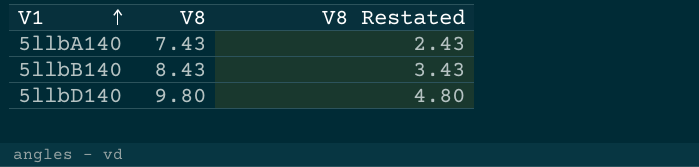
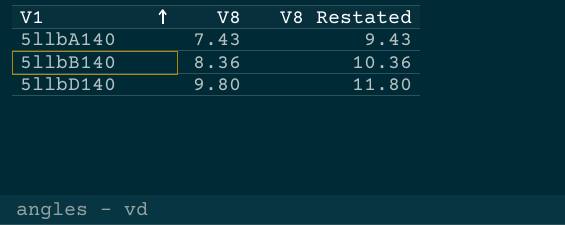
column V8 Restated | formula: [V8] - 5 -> [V8] + 2
5llbB140 | V8: 8.43 -> 8.36

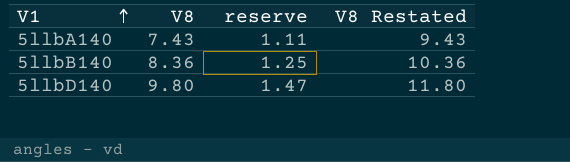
column reserve | formula: none -> [V8] * 0.15

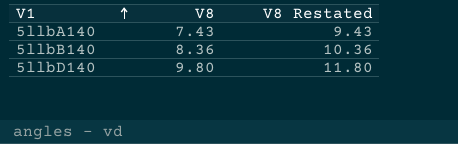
column reserve | formula: [V8] * 0.15 -> none

